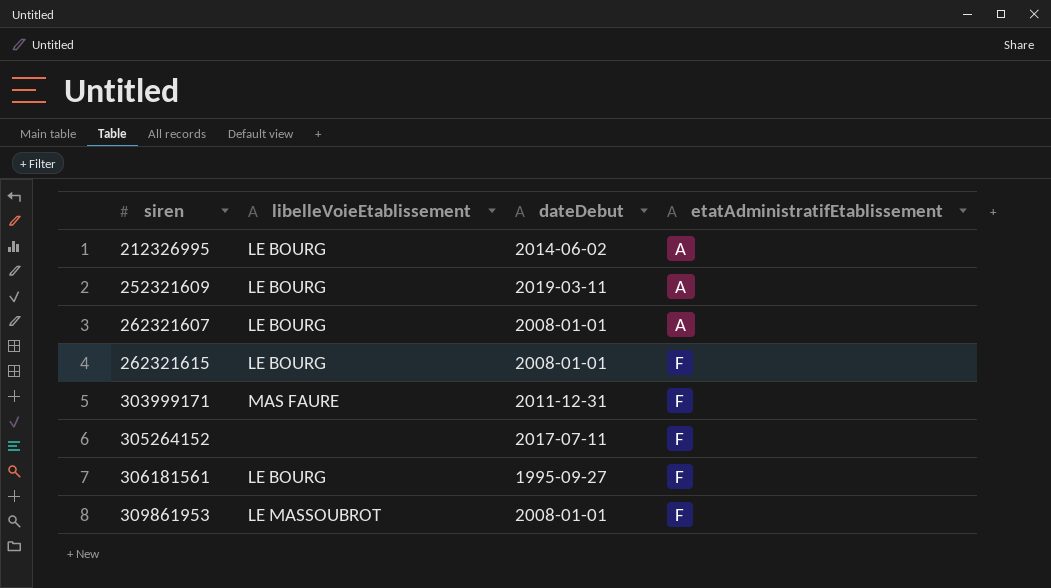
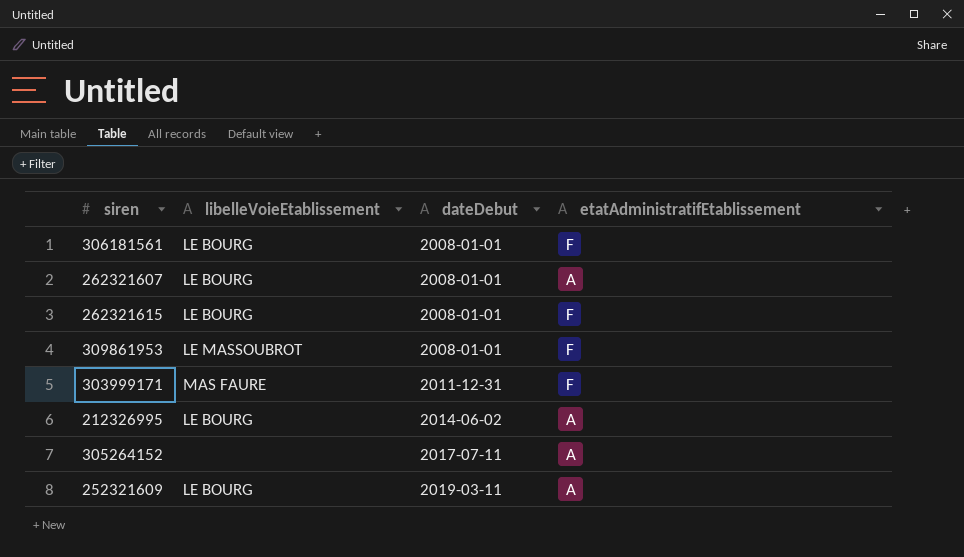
row order: siren ascending -> dateDebut ascending
306181561 | dateDebut: 1995-09-27 -> 2008-01-01
305264152 | etatAdministratifEtablissement: F -> A

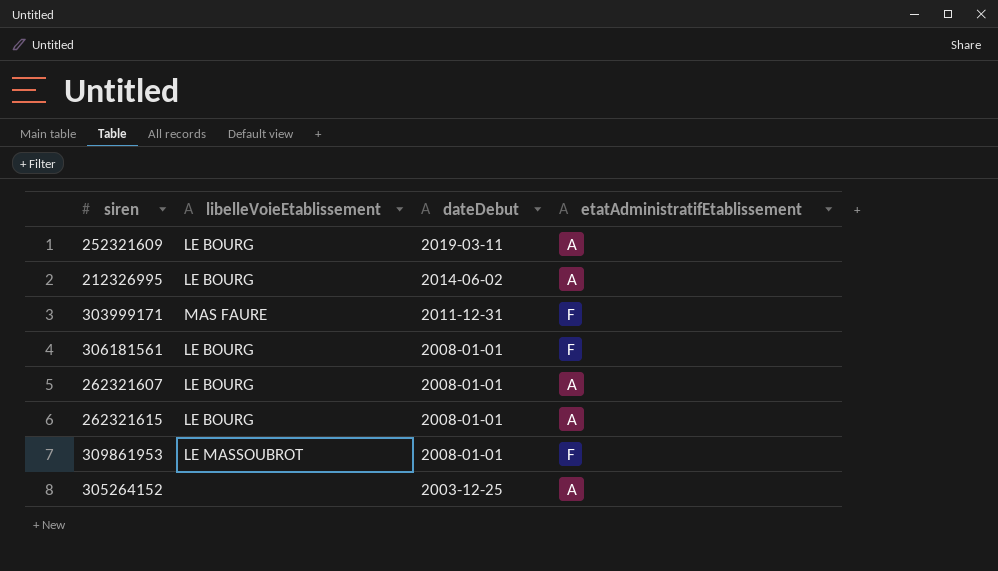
row order: dateDebut ascending -> dateDebut descending
262321615 | etatAdministratifEtablissement: F -> A
305264152 | dateDebut: 2017-07-11 -> 2003-12-25

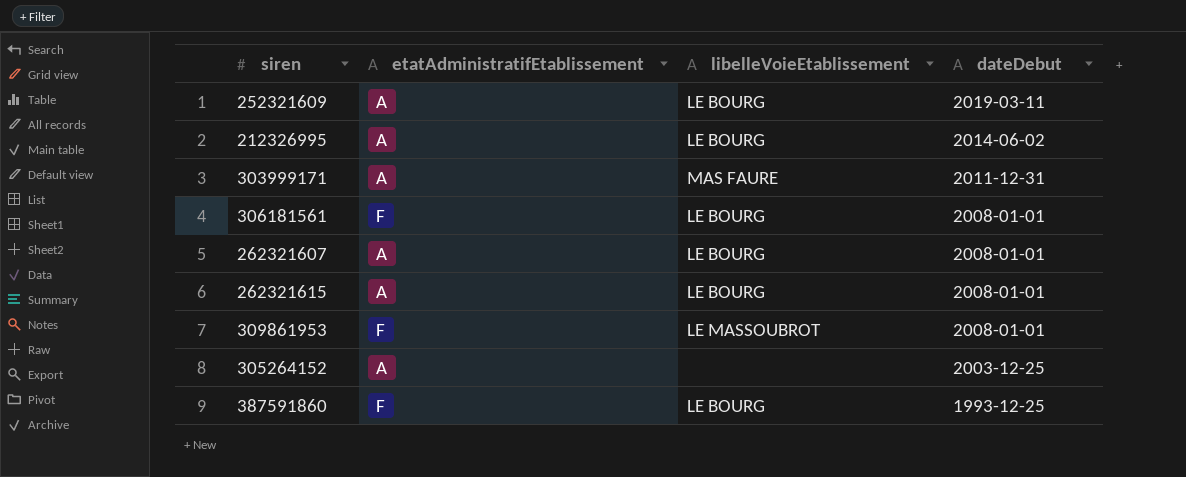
column etatAdministratifEtablissement | position: 4 -> 2
303999171 | etatAdministratifEtablissement: F -> A
row 387591860: none -> F | LE BOURG | 1993-12-25

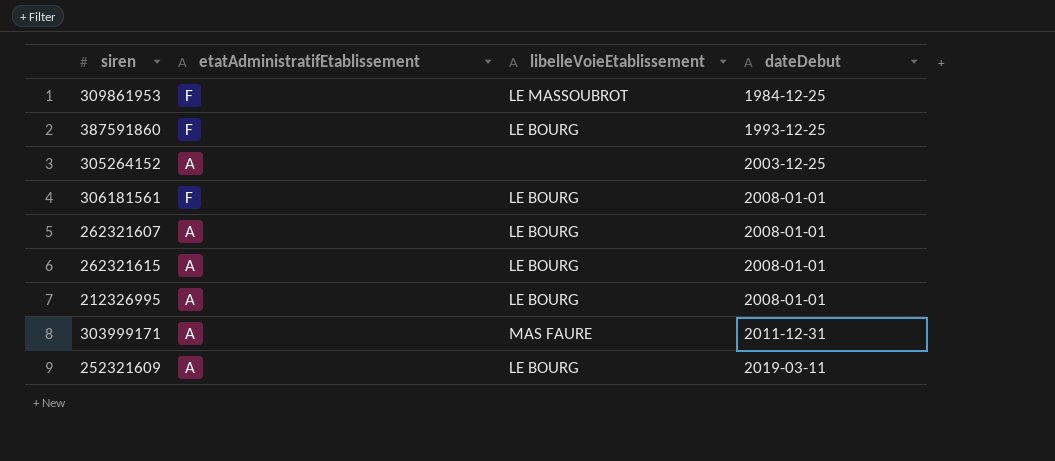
row order: dateDebut descending -> dateDebut ascending
309861953 | dateDebut: 2008-01-01 -> 1984-12-25
212326995 | dateDebut: 2014-06-02 -> 2008-01-01

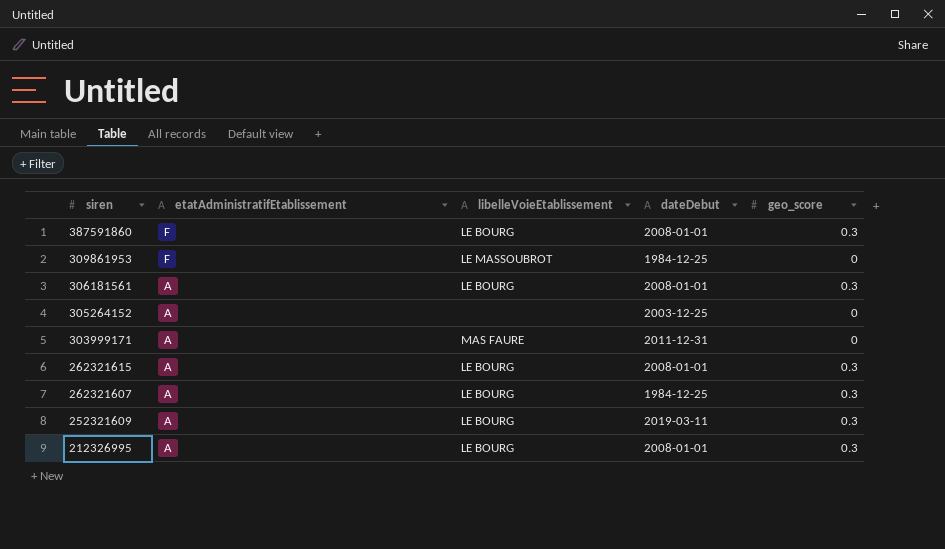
row order: dateDebut ascending -> siren descending
column geo_score | position: none -> 5
387591860 | dateDebut: 1993-12-25 -> 2008-01-01
306181561 | etatAdministratifEtablissement: F -> A
262321607 | dateDebut: 2008-01-01 -> 1984-12-25

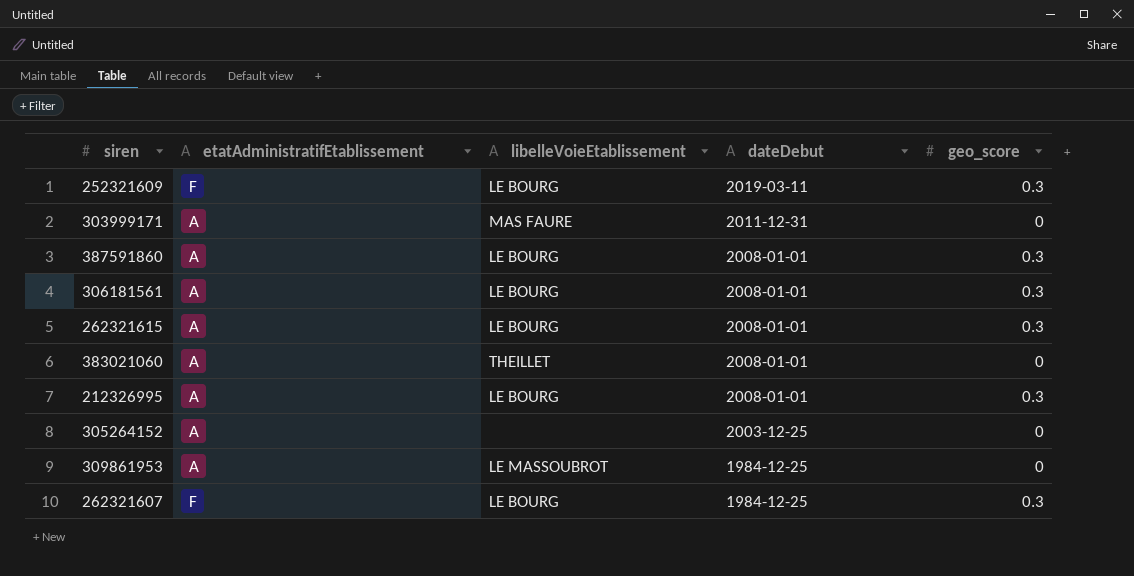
row order: siren descending -> dateDebut descending
252321609 | etatAdministratifEtablissement: A -> F
387591860 | etatAdministratifEtablissement: F -> A
row 383021060: none -> A | THEILLET | 2008-01-01 | 0
309861953 | etatAdministratifEtablissement: F -> A
262321607 | etatAdministratifEtablissement: A -> F

